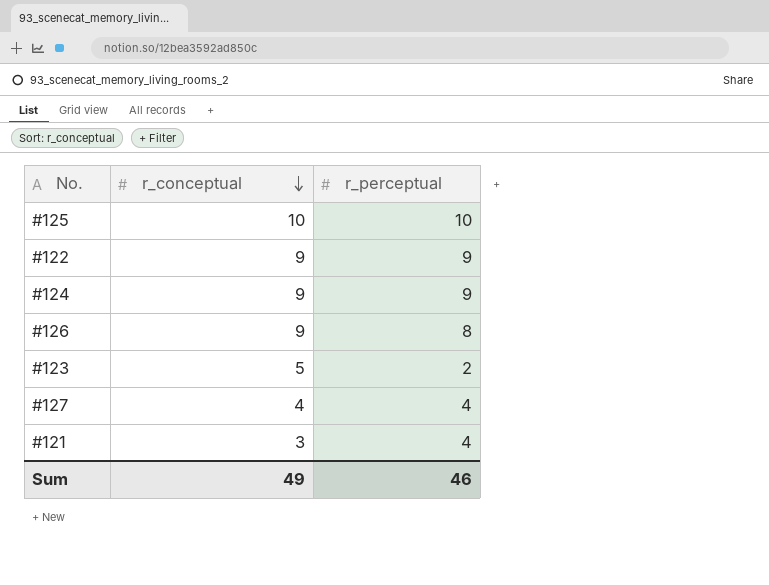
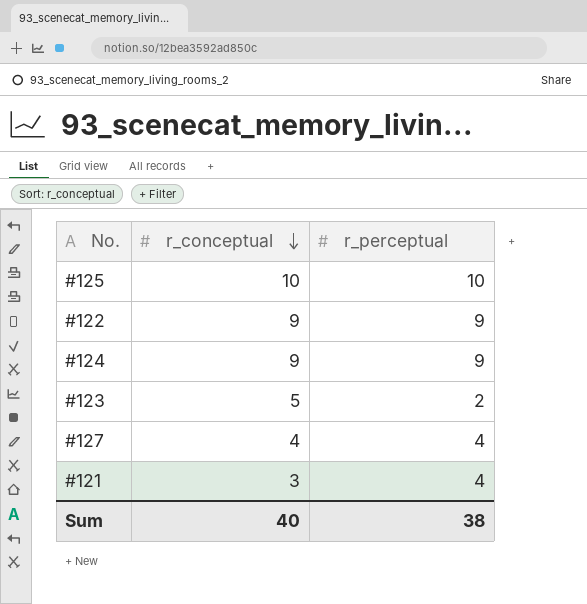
row #126: 9 | 8 -> none
Sum | r_conceptual: 49 -> 40
Sum | r_perceptual: 46 -> 38

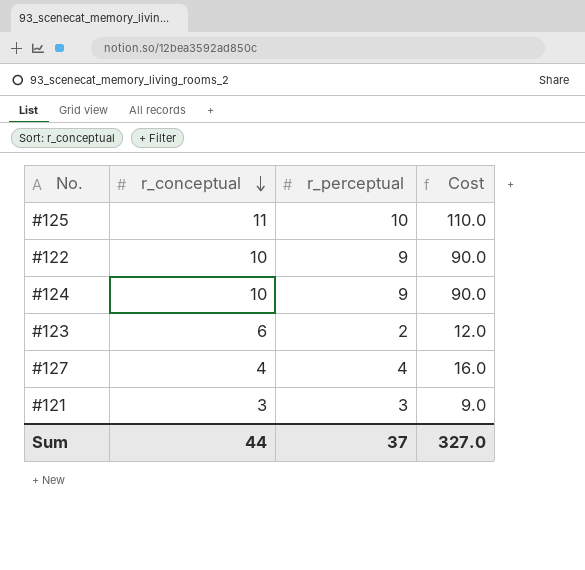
column Cost | formula: none -> [r_conceptual] * [r_perceptual]
#125 | r_conceptual: 10 -> 11
#122 | r_conceptual: 9 -> 10
#124 | r_conceptual: 9 -> 10
#123 | r_conceptual: 5 -> 6
#121 | r_perceptual: 4 -> 3
Sum | r_conceptual: 40 -> 44
Sum | r_perceptual: 38 -> 37

